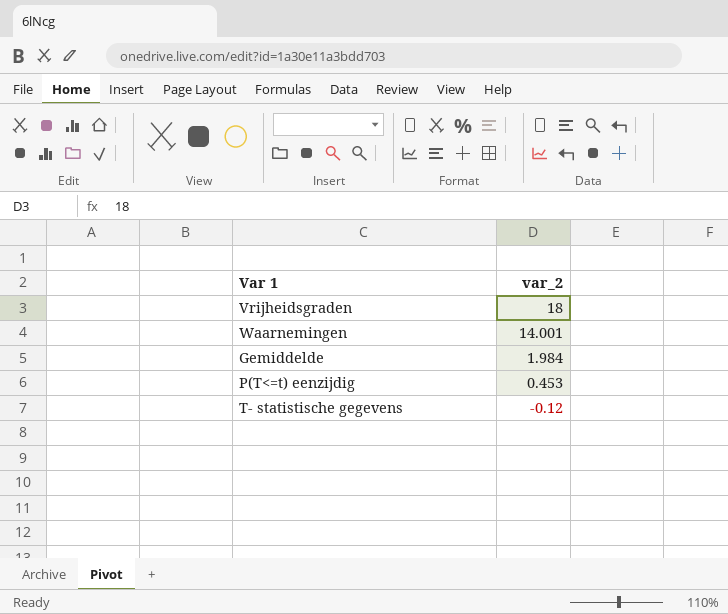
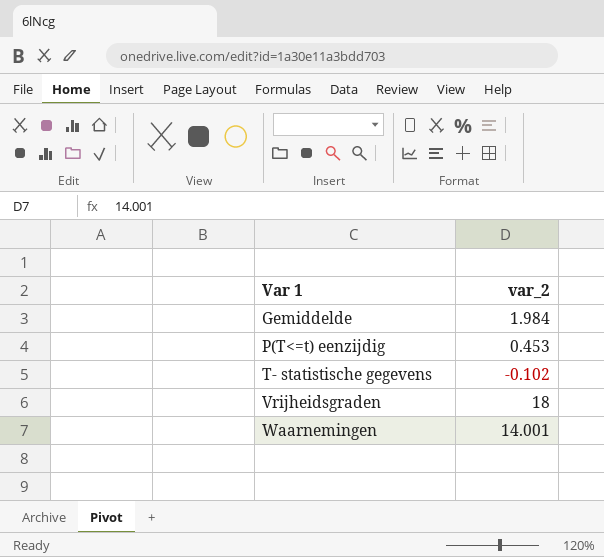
row order: var_2 descending -> Var 1 ascending
T- statistische gegevens | var_2: -0.12 -> -0.102

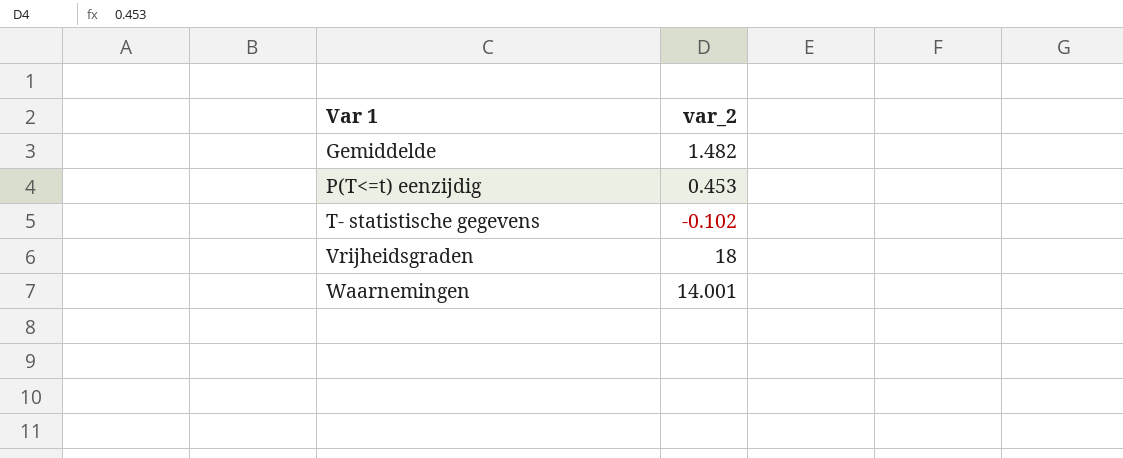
Gemiddelde | var_2: 1.984 -> 1.482

